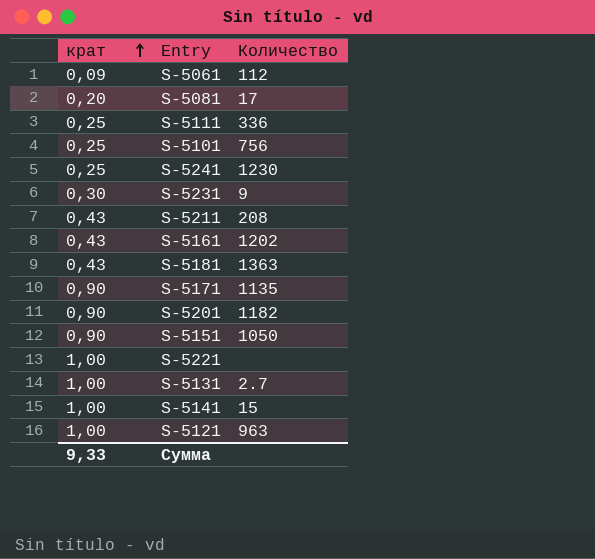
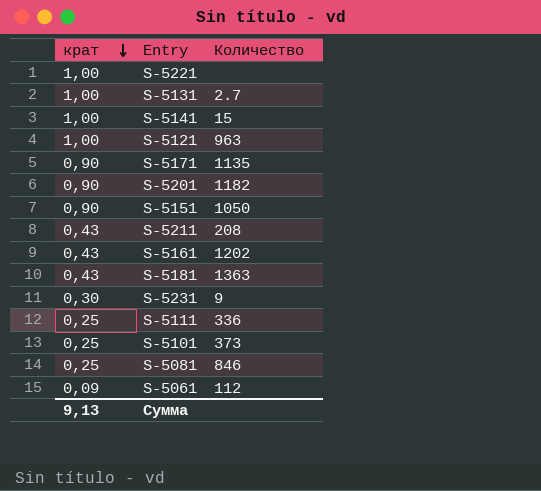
row order: крат ascending -> крат descending
row S-5241: 0,25 | 1230 -> none
S-5101 | Количество: 756 -> 373
S-5081 | крат: 0,20 -> 0,25
S-5081 | Количество: 17 -> 846
Сумма | крат: 9,33 -> 9,13

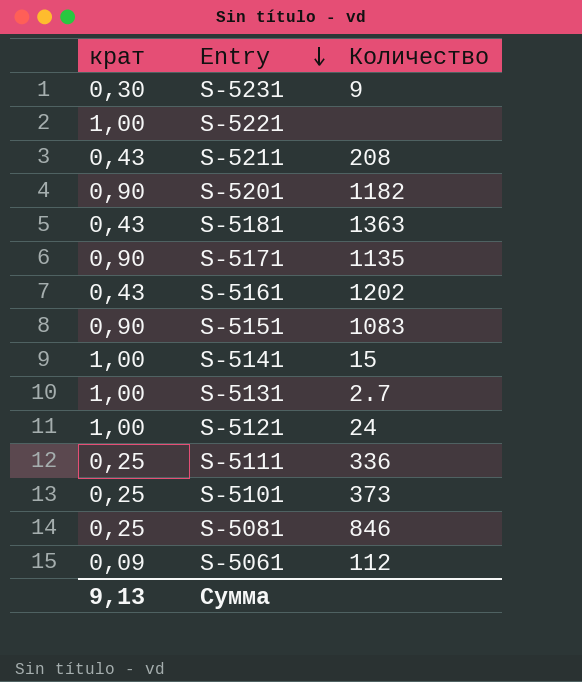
row order: крат descending -> Entry descending
S-5151 | Количество: 1050 -> 1083
S-5121 | Количество: 963 -> 24

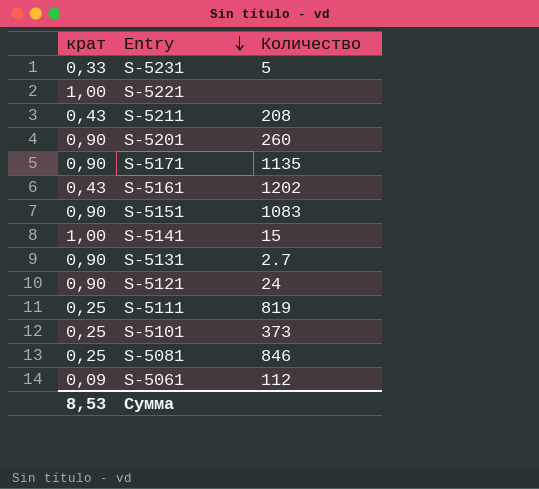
row S-5181: 0,43 | 1363 -> none
S-5231 | крат: 0,30 -> 0,33
S-5231 | Количество: 9 -> 5
S-5201 | Количество: 1182 -> 260
S-5131 | крат: 1,00 -> 0,90
S-5121 | крат: 1,00 -> 0,90
S-5111 | Количество: 336 -> 819
Сумма | крат: 9,13 -> 8,53

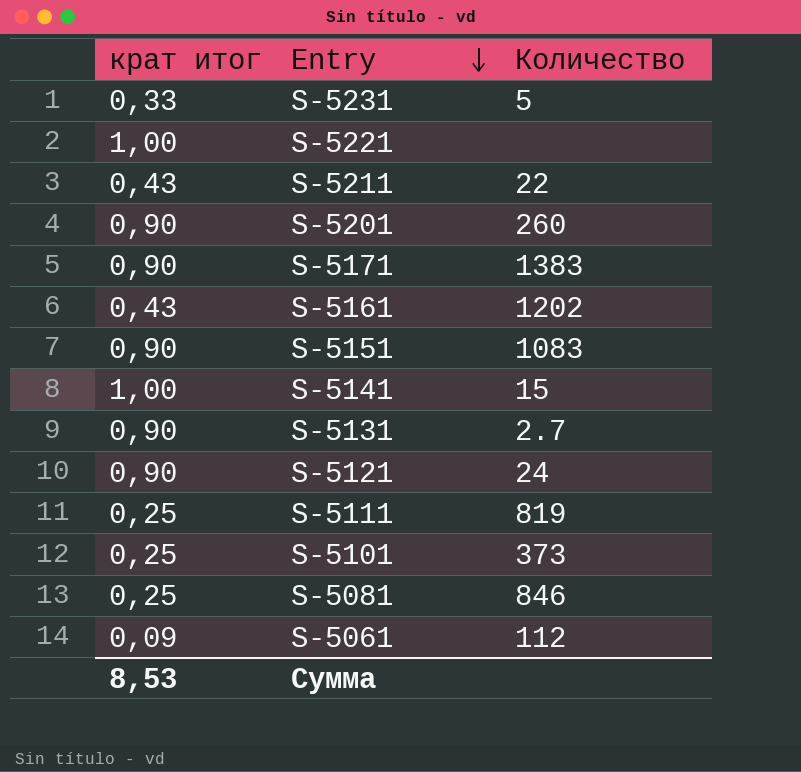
column name: крат -> крат итог
S-5211 | Количество: 208 -> 22
S-5171 | Количество: 1135 -> 1383

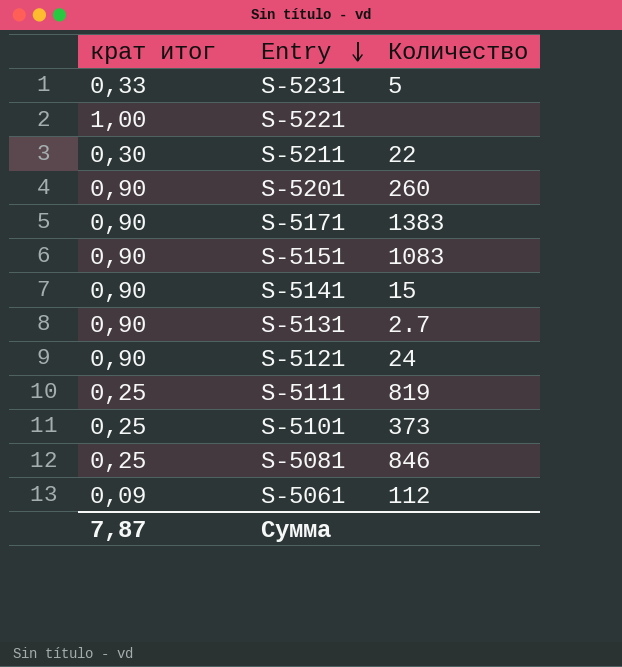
row S-5161: 0,43 | 1202 -> none
S-5211 | крат итог: 0,43 -> 0,30
S-5141 | крат итог: 1,00 -> 0,90
Сумма | крат итог: 8,53 -> 7,87

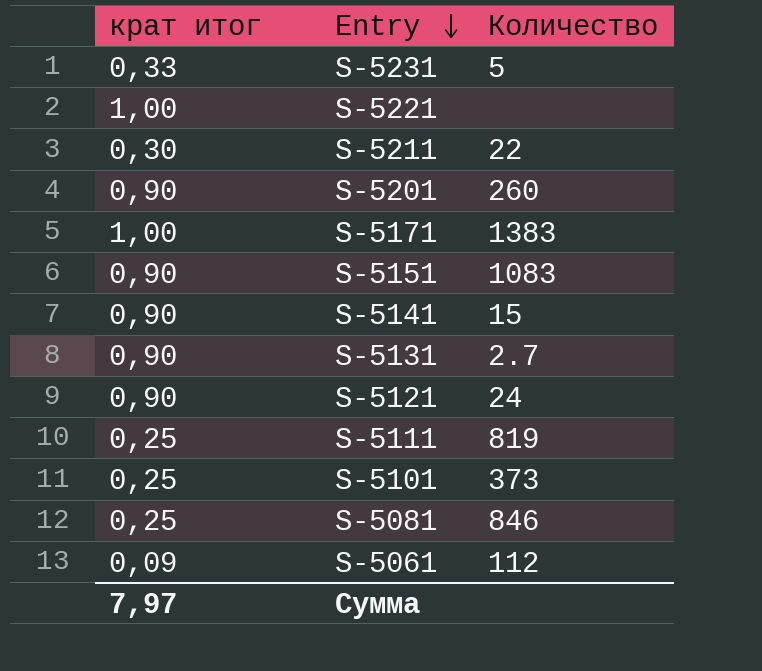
S-5171 | крат итог: 0,90 -> 1,00
Сумма | крат итог: 7,87 -> 7,97

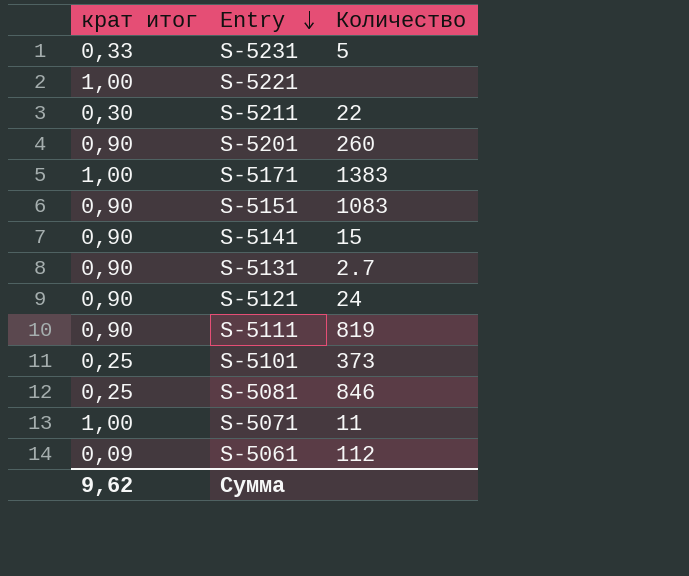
S-5111 | крат итог: 0,25 -> 0,90
row S-5071: none -> 1,00 | 11
Сумма | крат итог: 7,97 -> 9,62

